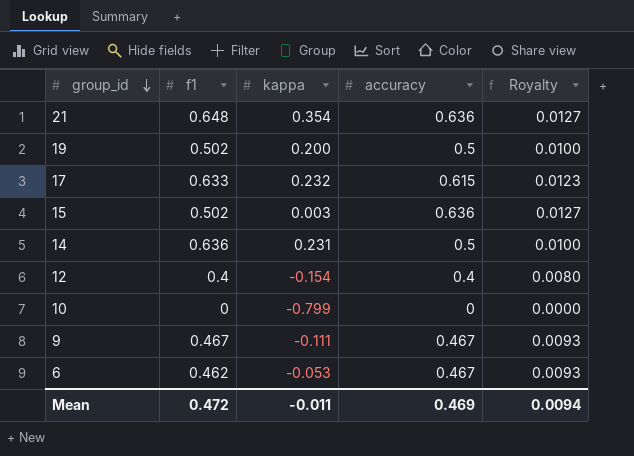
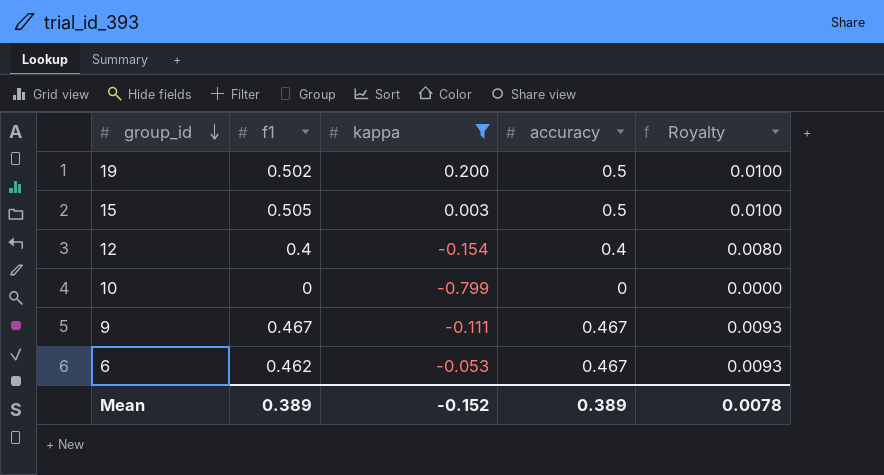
filter: none -> kappa <= 0.200
15 | f1: 0.502 -> 0.505
15 | accuracy: 0.636 -> 0.5
15 | Royalty: 0.0127 -> 0.0100
Mean | f1: 0.472 -> 0.389
Mean | kappa: -0.011 -> -0.152
Mean | accuracy: 0.469 -> 0.389
Mean | Royalty: 0.0094 -> 0.0078

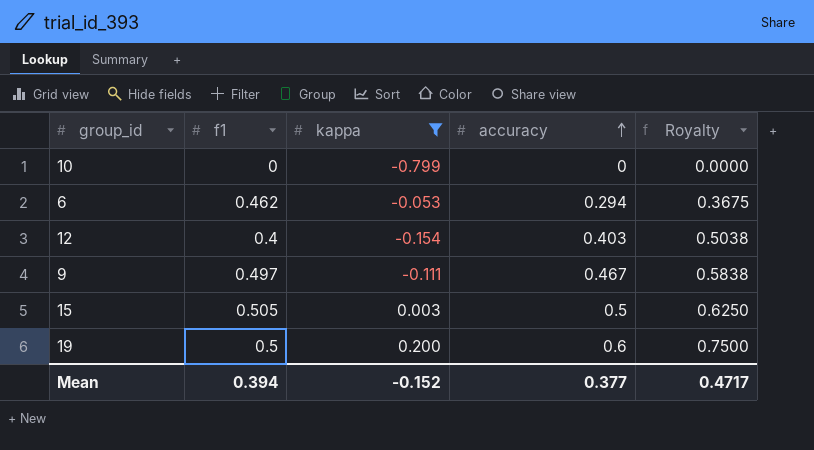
row order: group_id descending -> accuracy ascending
column Royalty | formula: [accuracy] * 0.02 -> [accuracy] * 1.25
6 | accuracy: 0.467 -> 0.294
12 | accuracy: 0.4 -> 0.403
9 | f1: 0.467 -> 0.497
19 | f1: 0.502 -> 0.5
19 | accuracy: 0.5 -> 0.6
Mean | f1: 0.389 -> 0.394
Mean | accuracy: 0.389 -> 0.377
Mean | Royalty: 0.0078 -> 0.4717

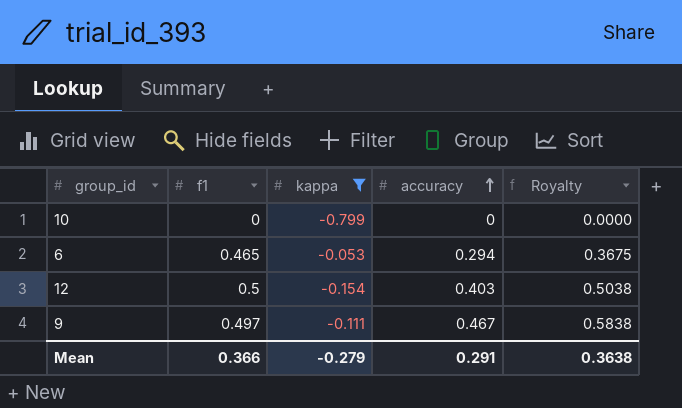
row 15: 0.505 | 0.003 | 0.5 | 0.6250 -> none
row 19: 0.5 | 0.200 | 0.6 | 0.7500 -> none
6 | f1: 0.462 -> 0.465
12 | f1: 0.4 -> 0.5
Mean | f1: 0.394 -> 0.366
Mean | kappa: -0.152 -> -0.279
Mean | accuracy: 0.377 -> 0.291
Mean | Royalty: 0.4717 -> 0.3638

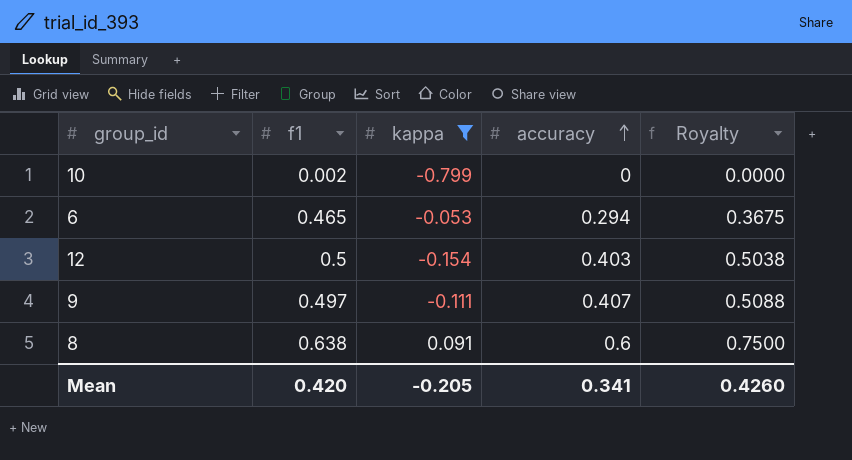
10 | f1: 0 -> 0.002
9 | accuracy: 0.467 -> 0.407
9 | Royalty: 0.5838 -> 0.5088
row 8: none -> 0.638 | 0.091 | 0.6 | 0.7500
Mean | f1: 0.366 -> 0.420
Mean | kappa: -0.279 -> -0.205
Mean | accuracy: 0.291 -> 0.341
Mean | Royalty: 0.3638 -> 0.4260

